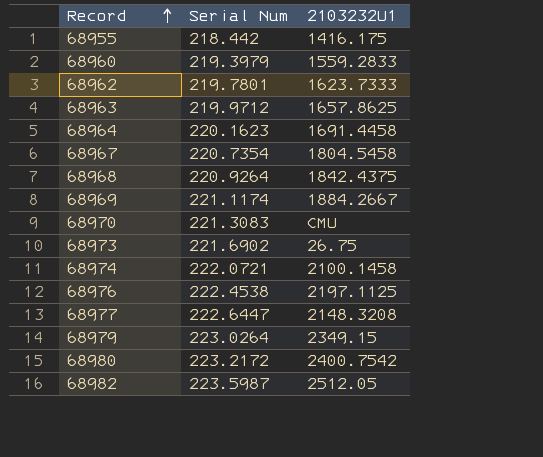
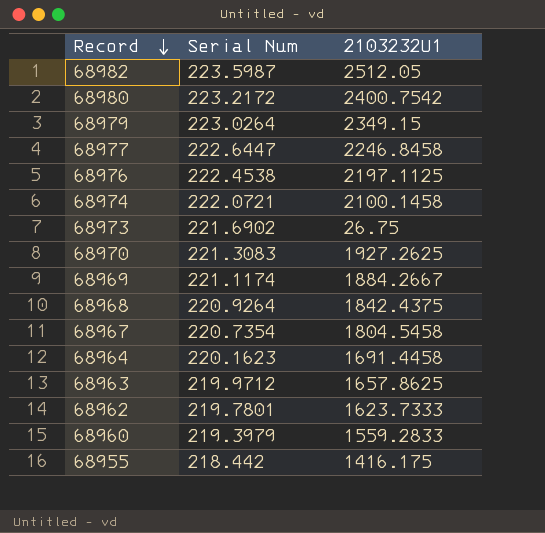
row order: Record ascending -> Record descending
68977 | 2103232U1: 2148.3208 -> 2246.8458
68970 | 2103232U1: CMU -> 1927.2625

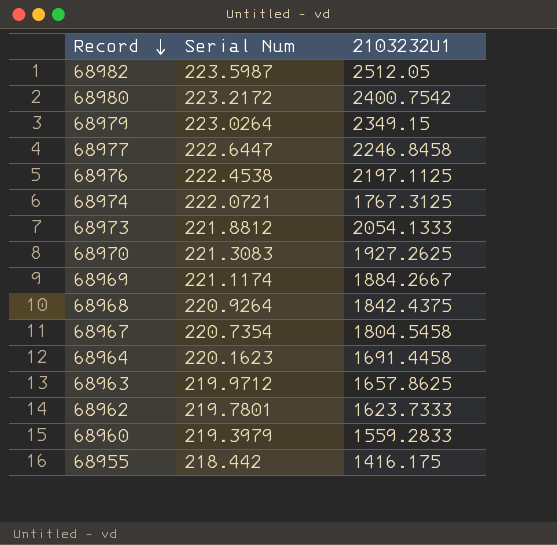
68974 | 2103232U1: 2100.1458 -> 1767.3125
68973 | Serial Num: 221.6902 -> 221.8812
68973 | 2103232U1: 26.75 -> 2054.1333

